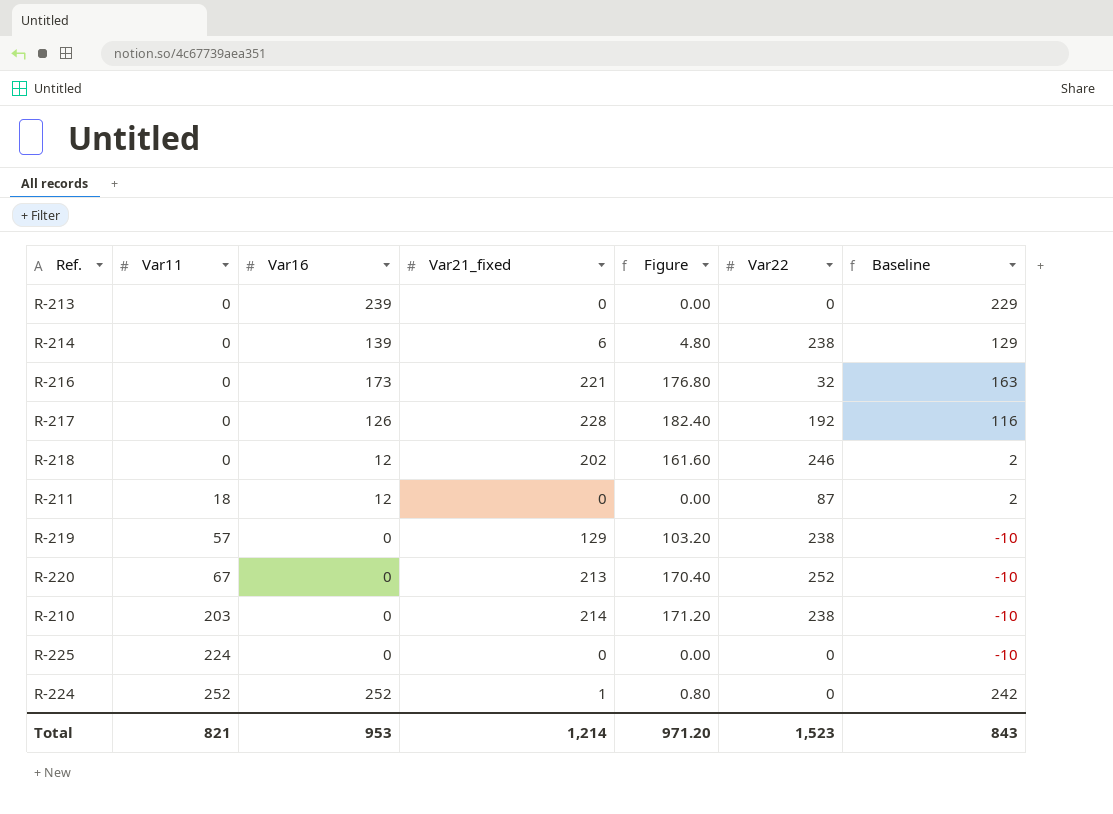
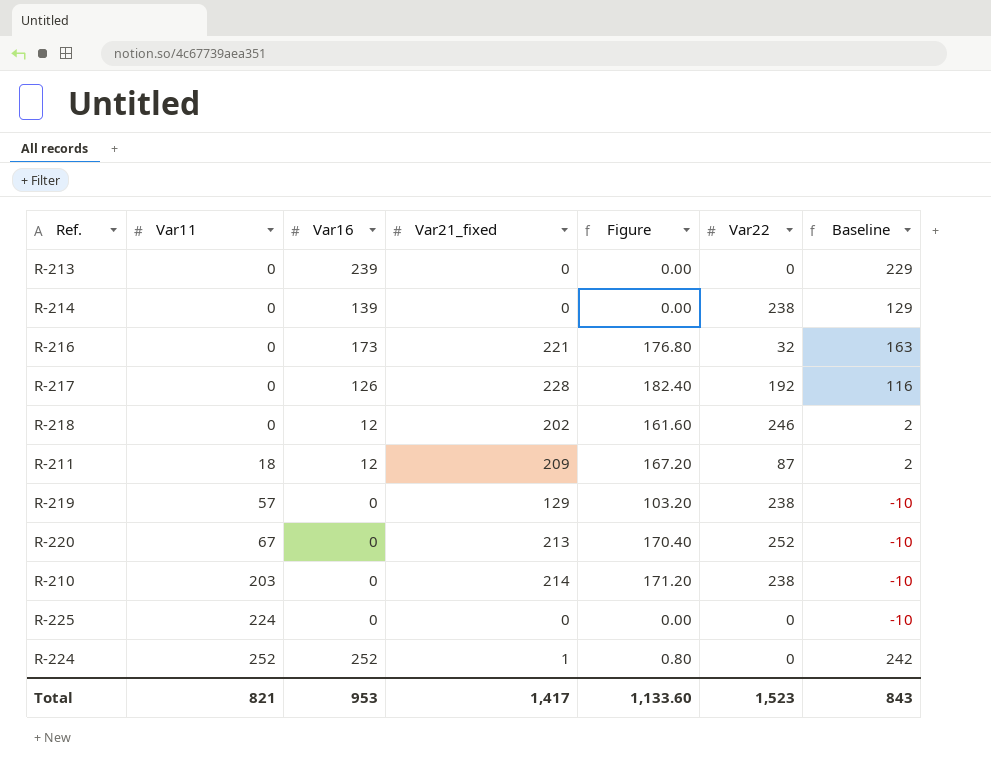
R-214 | Var21_fixed: 6 -> 0
R-214 | Figure: 4.80 -> 0.00
R-211 | Var21_fixed: 0 -> 209
R-211 | Figure: 0.00 -> 167.20
Total | Var21_fixed: 1,214 -> 1,417
Total | Figure: 971.20 -> 1,133.60

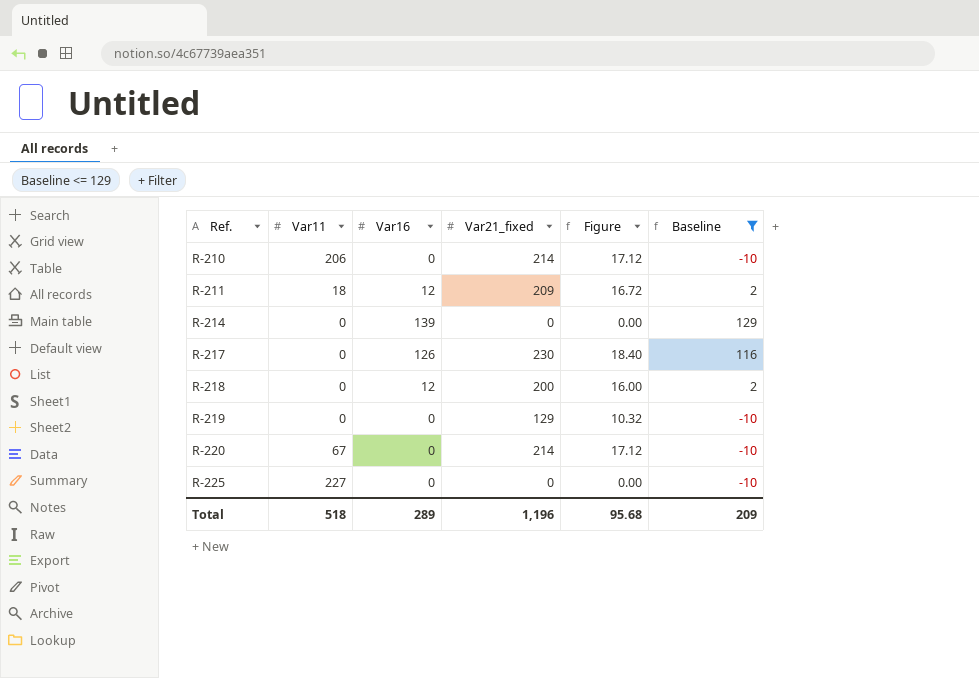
filter: none -> Baseline <= 129
row order: Var11 ascending -> Ref. ascending
column Var22 | position: 6 -> none
column Figure | formula: [Var21_fixed] * 0.8 -> [Var21_fixed] * 0.08
R-210 | Var11: 203 -> 206
R-217 | Var21_fixed: 228 -> 230
R-218 | Var21_fixed: 202 -> 200
R-219 | Var11: 57 -> 0
R-220 | Var21_fixed: 213 -> 214
R-225 | Var11: 224 -> 227
Total | Var11: 821 -> 518
Total | Var16: 953 -> 289
Total | Var21_fixed: 1,417 -> 1,196
Total | Figure: 1,133.60 -> 95.68
Total | Baseline: 843 -> 209

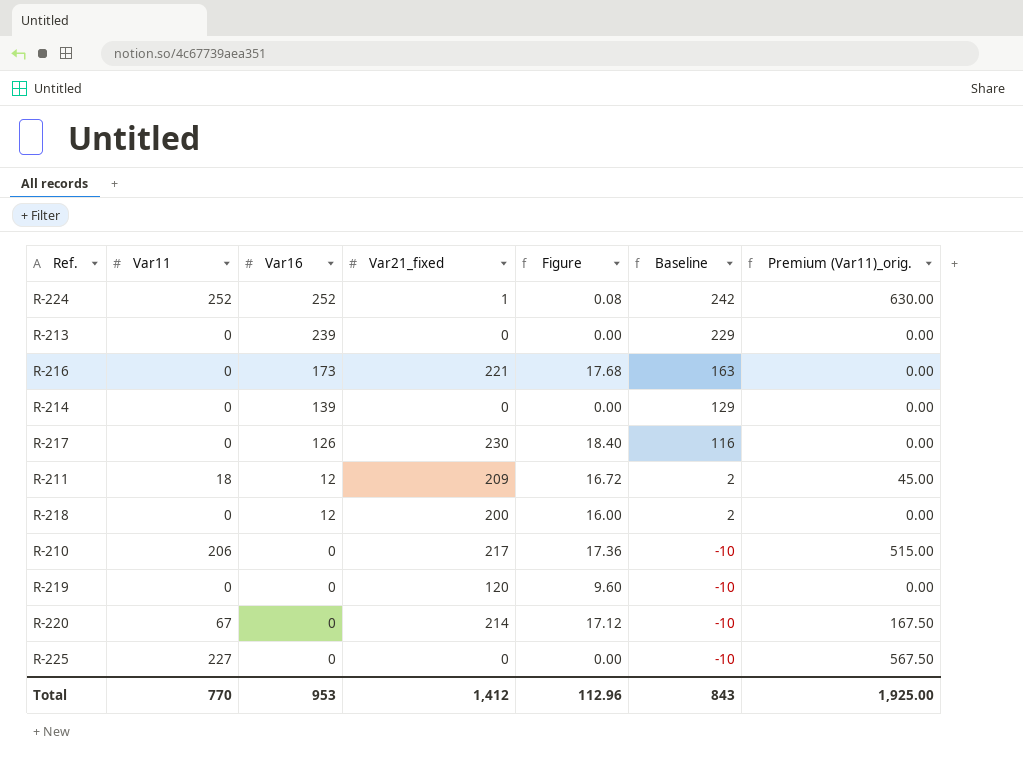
filter: Baseline <= 129 -> none
row order: Ref. ascending -> Var16 descending
column Premium (Var11)_orig. | formula: none -> [Var11] * 2.5
R-210 | Var21_fixed: 214 -> 217
R-210 | Figure: 17.12 -> 17.36
R-219 | Var21_fixed: 129 -> 120
R-219 | Figure: 10.32 -> 9.60
Total | Var11: 518 -> 770
Total | Var16: 289 -> 953
Total | Var21_fixed: 1,196 -> 1,412
Total | Figure: 95.68 -> 112.96
Total | Baseline: 209 -> 843

